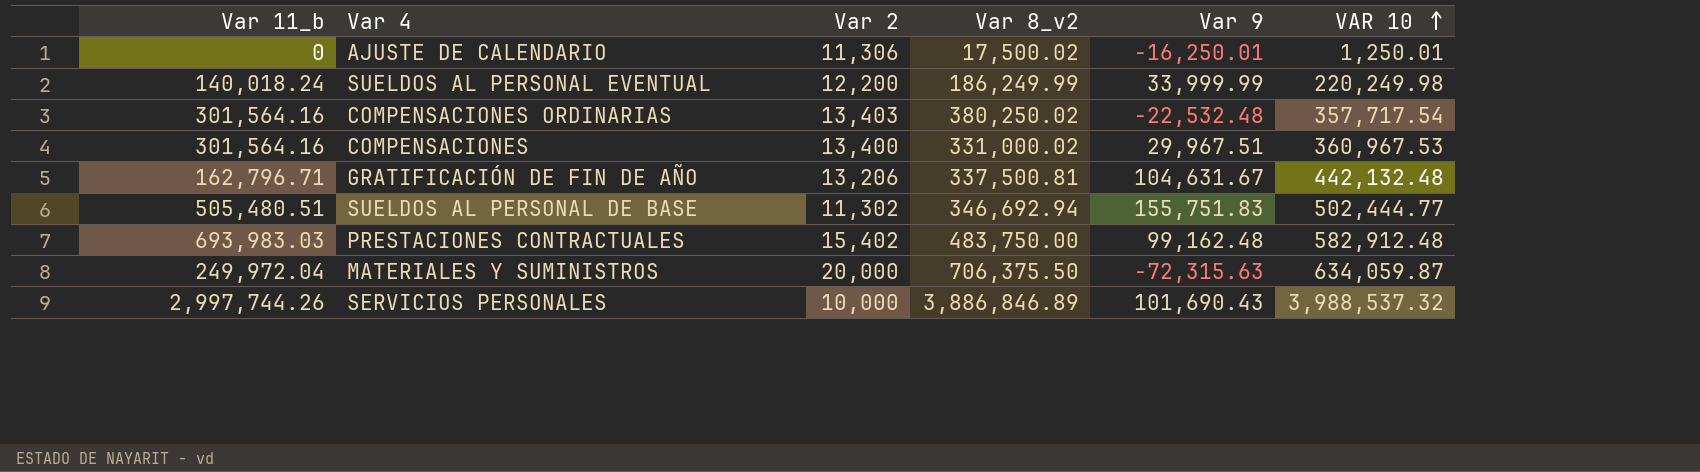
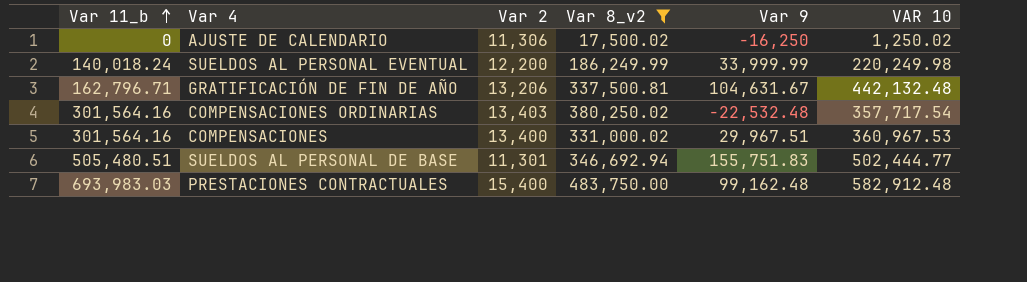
filter: none -> Var 8_v2 <= 483,750.00
row order: VAR 10 ascending -> Var 11_b ascending
AJUSTE DE CALENDARIO | Var 9: -16,250.01 -> -16,250
AJUSTE DE CALENDARIO | VAR 10: 1,250.01 -> 1,250.02
SUELDOS AL PERSONAL DE BASE | Var 2: 11,302 -> 11,301
PRESTACIONES CONTRACTUALES | Var 2: 15,402 -> 15,400

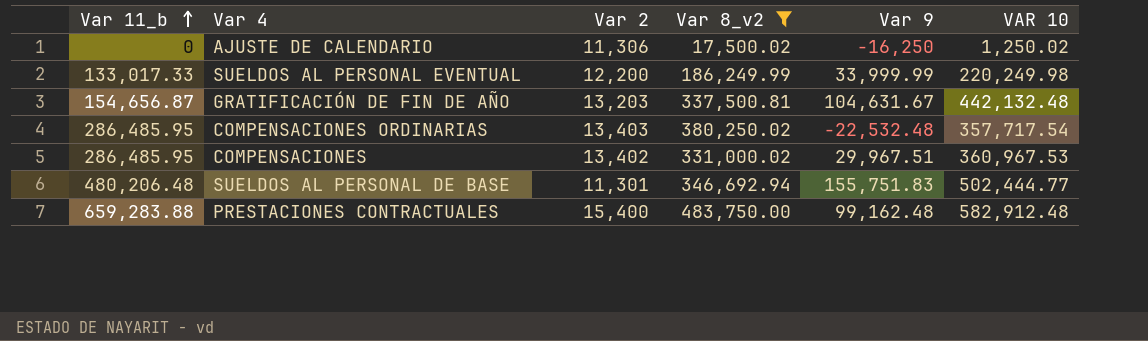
SUELDOS AL PERSONAL EVENTUAL | Var 11_b: 140,018.24 -> 133,017.33
GRATIFICACIÓN DE FIN DE AÑO | Var 11_b: 162,796.71 -> 154,656.87
GRATIFICACIÓN DE FIN DE AÑO | Var 2: 13,206 -> 13,203
COMPENSACIONES ORDINARIAS | Var 11_b: 301,564.16 -> 286,485.95
COMPENSACIONES | Var 11_b: 301,564.16 -> 286,485.95
COMPENSACIONES | Var 2: 13,400 -> 13,402
SUELDOS AL PERSONAL DE BASE | Var 11_b: 505,480.51 -> 480,206.48
PRESTACIONES CONTRACTUALES | Var 11_b: 693,983.03 -> 659,283.88

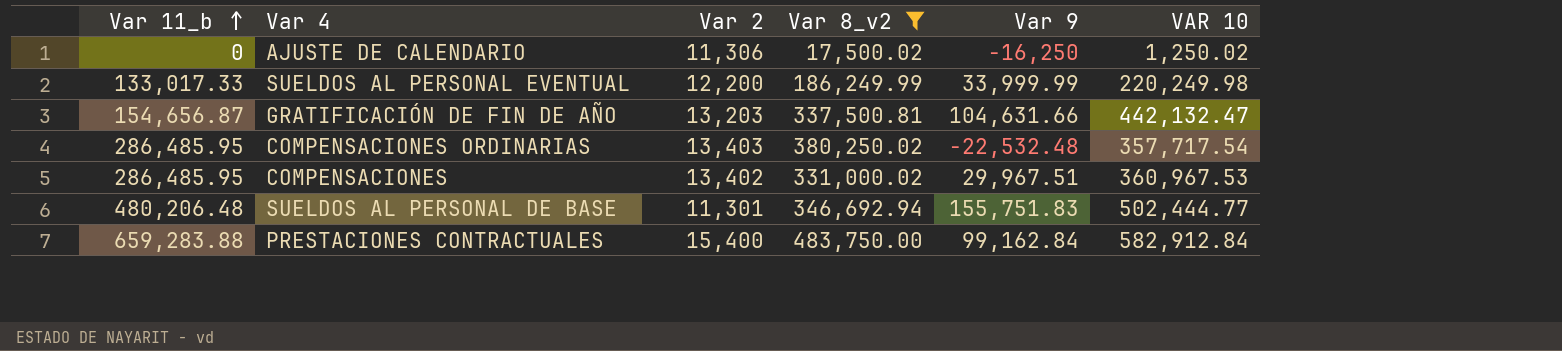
GRATIFICACIÓN DE FIN DE AÑO | Var 9: 104,631.67 -> 104,631.66
GRATIFICACIÓN DE FIN DE AÑO | VAR 10: 442,132.48 -> 442,132.47
PRESTACIONES CONTRACTUALES | Var 9: 99,162.48 -> 99,162.84
PRESTACIONES CONTRACTUALES | VAR 10: 582,912.48 -> 582,912.84

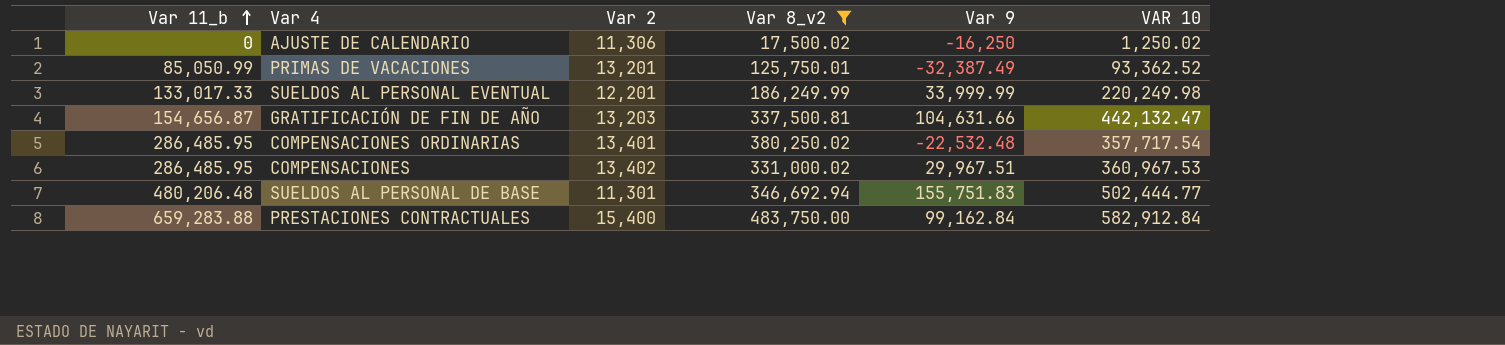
row PRIMAS DE VACACIONES: none -> 85,050.99 | 13,201 | 125,750.01 | -32,387.49 | 93,362.52
SUELDOS AL PERSONAL EVENTUAL | Var 2: 12,200 -> 12,201
COMPENSACIONES ORDINARIAS | Var 2: 13,403 -> 13,401

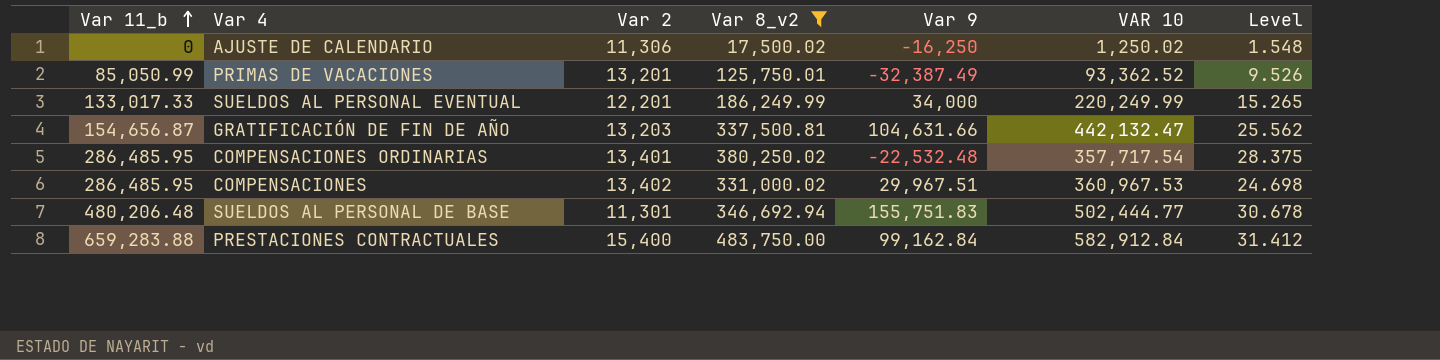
column Level | formula: none -> [Var 8_v2] / [Var 2]
SUELDOS AL PERSONAL EVENTUAL | Var 9: 33,999.99 -> 34,000
SUELDOS AL PERSONAL EVENTUAL | VAR 10: 220,249.98 -> 220,249.99

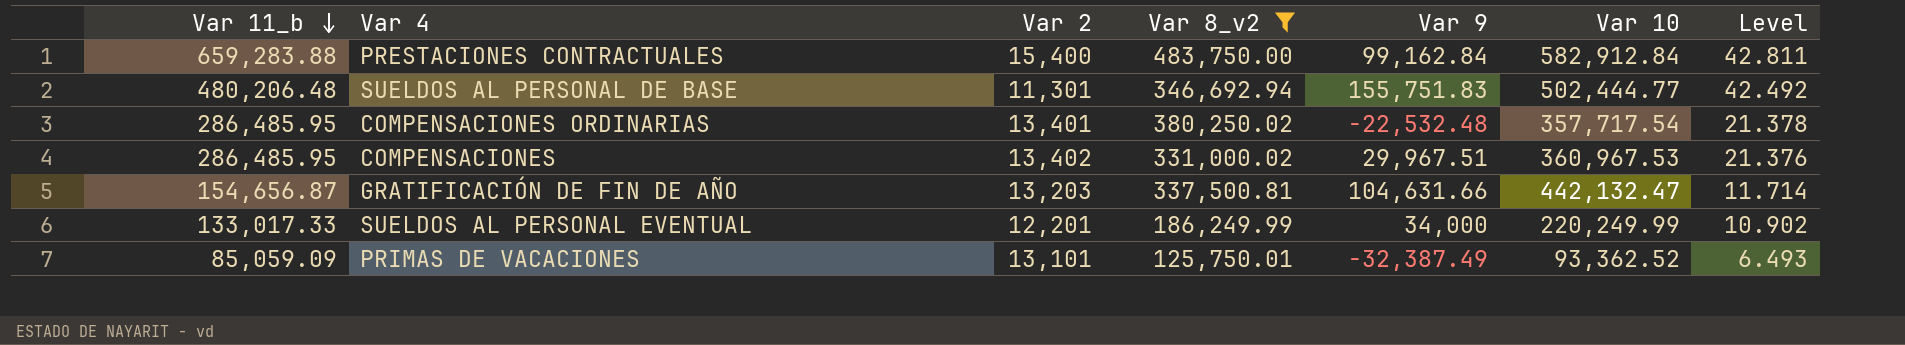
row order: Var 11_b ascending -> Var 11_b descending
column name: VAR 10 -> Var 10
column Level | formula: [Var 8_v2] / [Var 2] -> [Var 11_b] / [Var 2]
row AJUSTE DE CALENDARIO: 0 | 11,306 | 17,500.02 | -16,250 | 1,250.02 | 1.548 -> none
PRIMAS DE VACACIONES | Var 11_b: 85,050.99 -> 85,059.09
PRIMAS DE VACACIONES | Var 2: 13,201 -> 13,101

